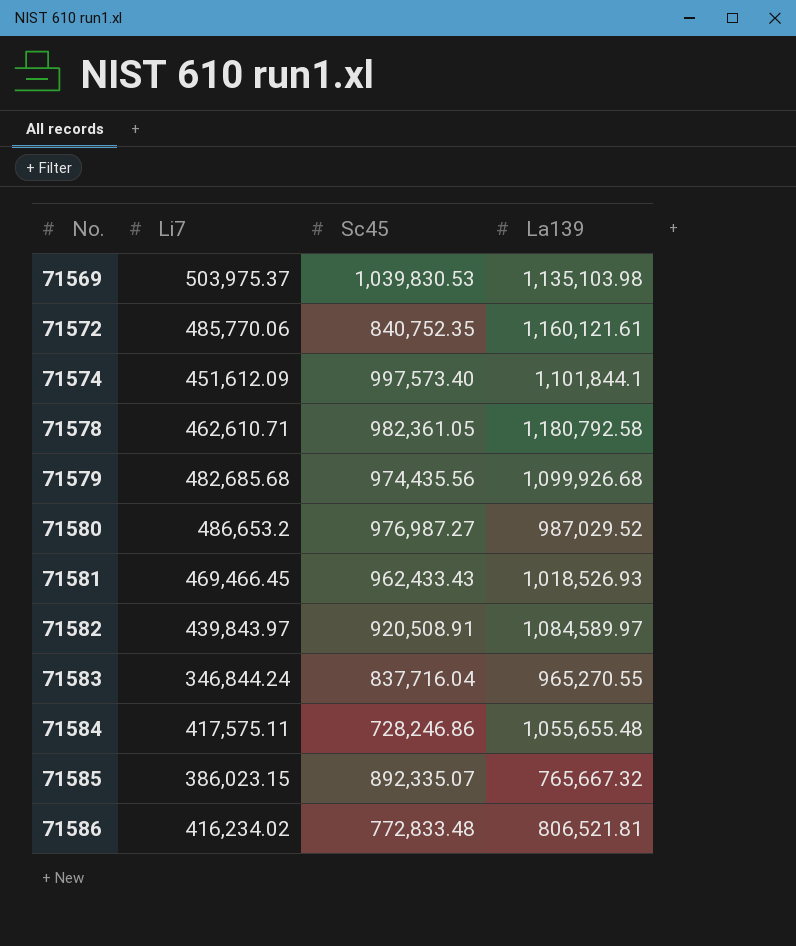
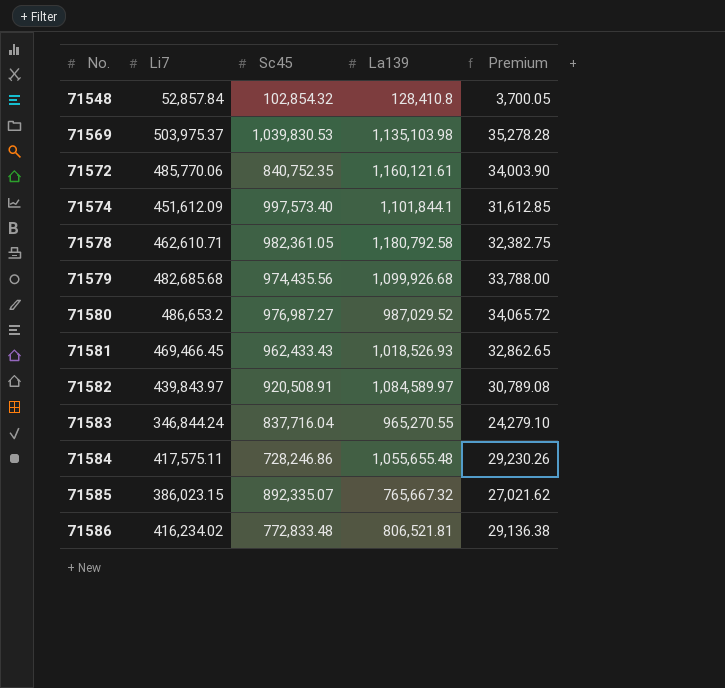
column Premium | formula: none -> [Li7] * 0.07
row 71548: none -> 52,857.84 | 102,854.32 | 128,410.8 | 3,700.05

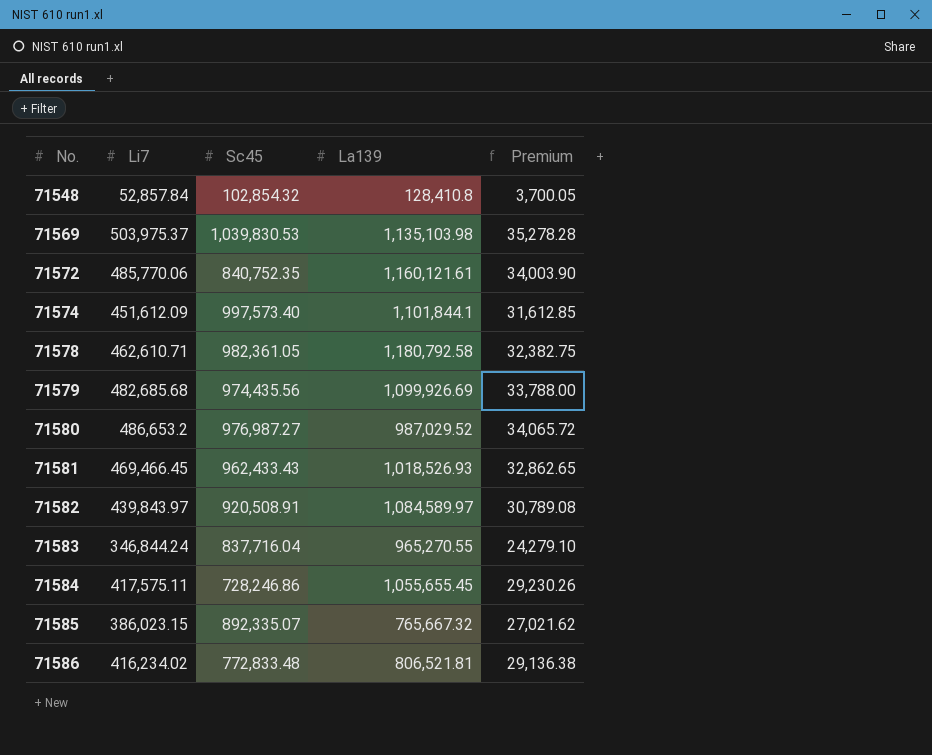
71579 | La139: 1,099,926.68 -> 1,099,926.69
71584 | La139: 1,055,655.48 -> 1,055,655.45

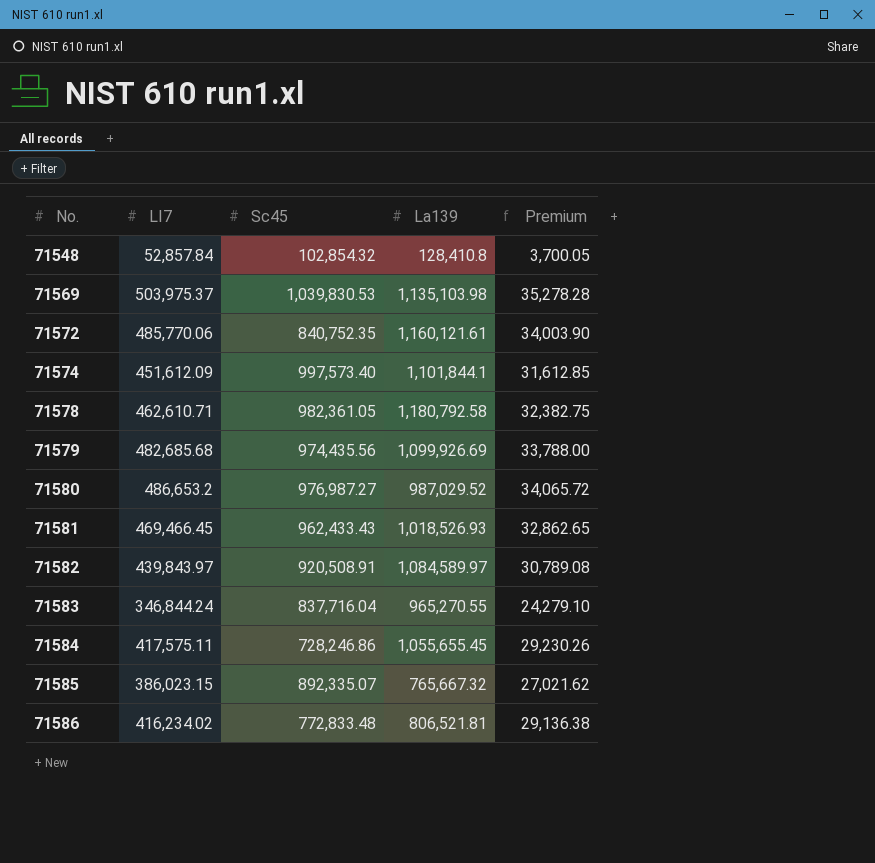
column name: Li7 -> LI7

